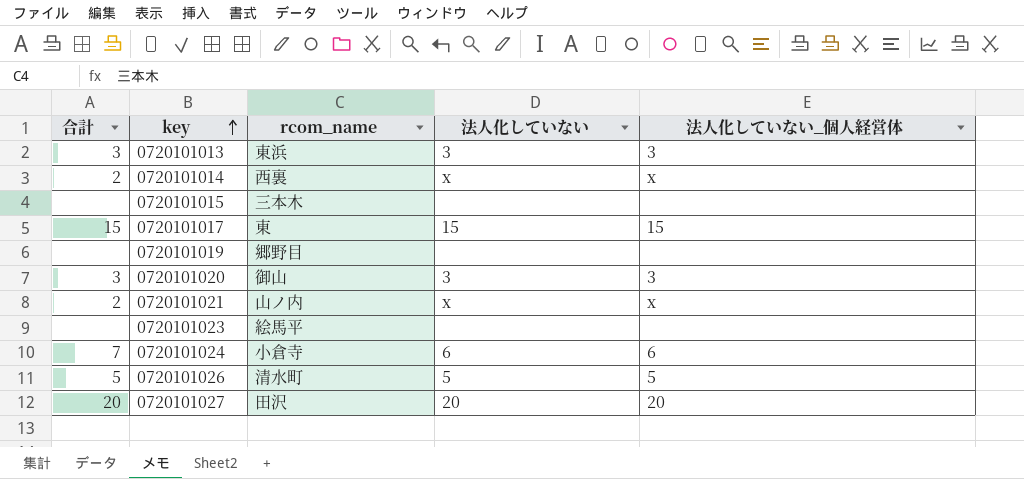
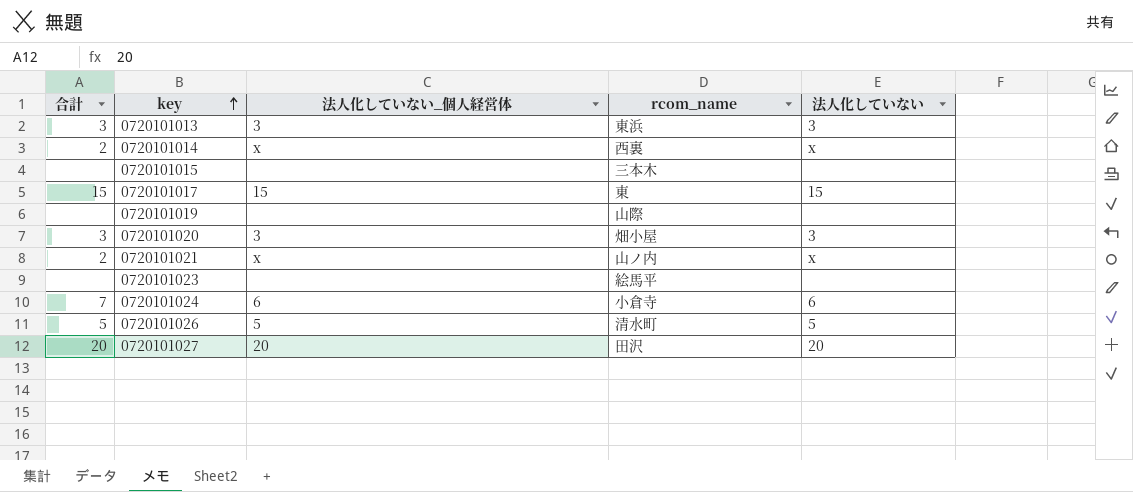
column 法人化していない_個人経営体 | position: 5 -> 3
0720101019 | rcom_name: 郷野目 -> 山際
0720101020 | rcom_name: 御山 -> 畑小屋

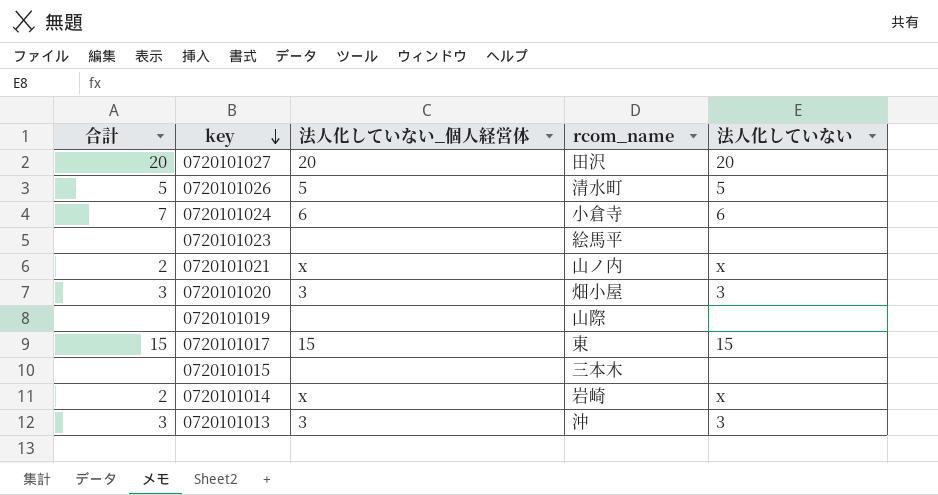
row order: key ascending -> key descending
0720101014 | rcom_name: 西裏 -> 岩崎
0720101013 | rcom_name: 東浜 -> 沖

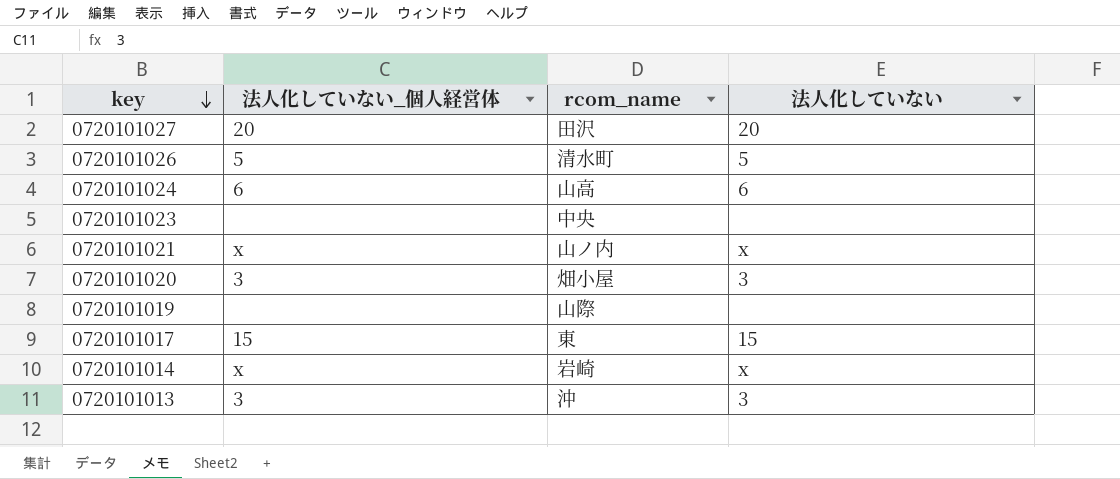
column 合計 | position: 1 -> none
row 0720101015: none | none | 三本木 | none -> none
0720101024 | rcom_name: 小倉寺 -> 山高
0720101023 | rcom_name: 絵馬平 -> 中央

